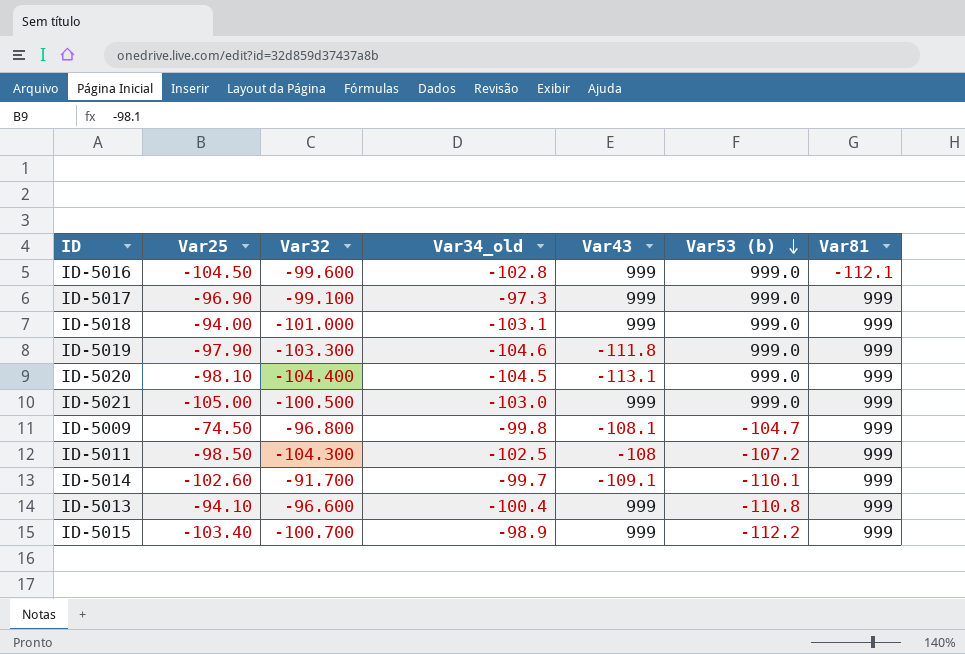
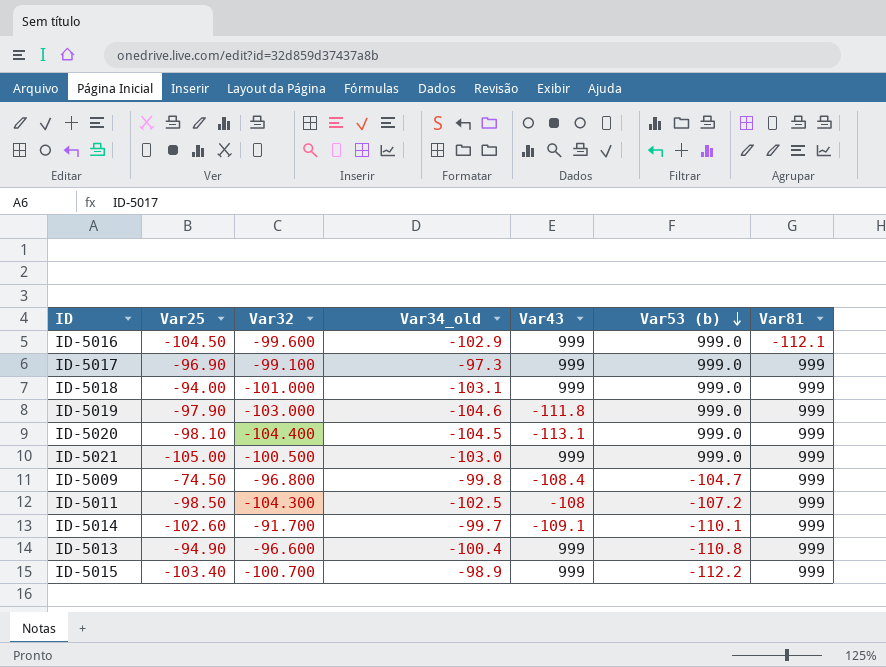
ID-5016 | Var34_old: -102.8 -> -102.9
ID-5019 | Var32: -103.300 -> -103.000
ID-5009 | Var43: -108.1 -> -108.4
ID-5013 | Var25: -94.10 -> -94.90

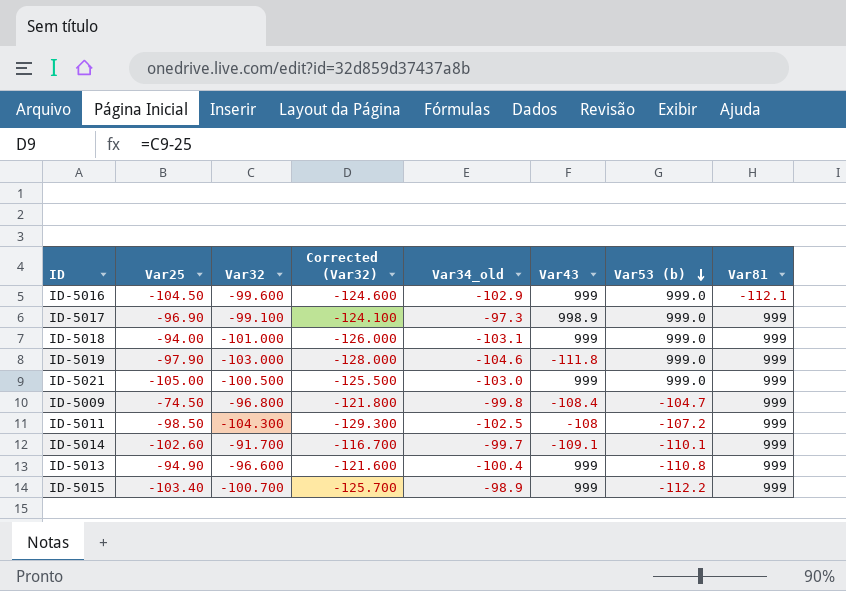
column Corrected (Var32) | formula: none -> [Var32] - 25
row ID-5020: -98.10 | -104.400 | -104.5 | -113.1 | 999.0 | 999 -> none
ID-5017 | Var43: 999 -> 998.9

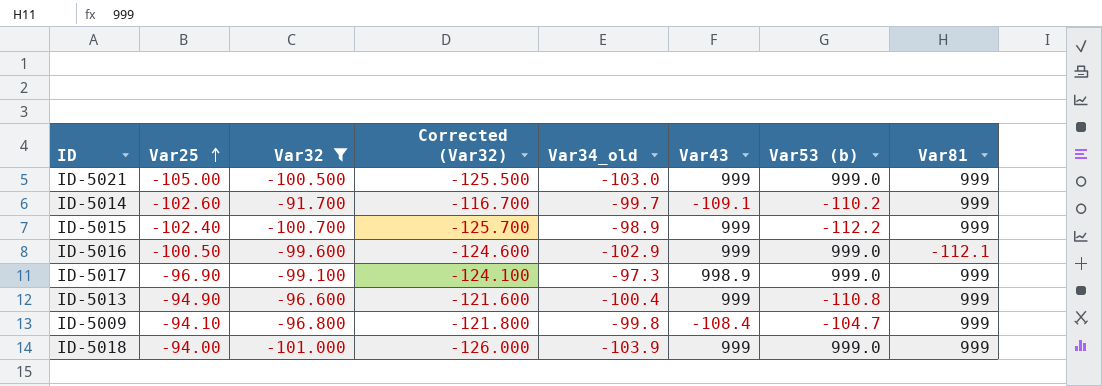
filter: none -> Var32 >= -101.000
row order: Var53 (b) descending -> Var25 ascending
ID-5014 | Var53 (b): -110.1 -> -110.2
ID-5015 | Var25: -103.40 -> -102.40
ID-5016 | Var25: -104.50 -> -100.50
ID-5009 | Var25: -74.50 -> -94.10
ID-5018 | Var34_old: -103.1 -> -103.9

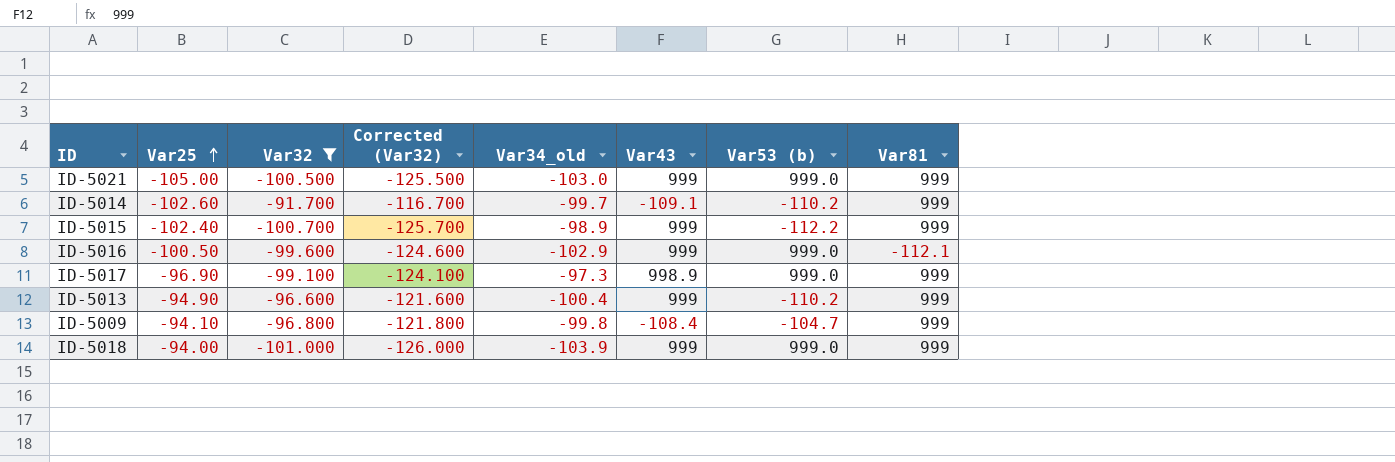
ID-5013 | Var53 (b): -110.8 -> -110.2

